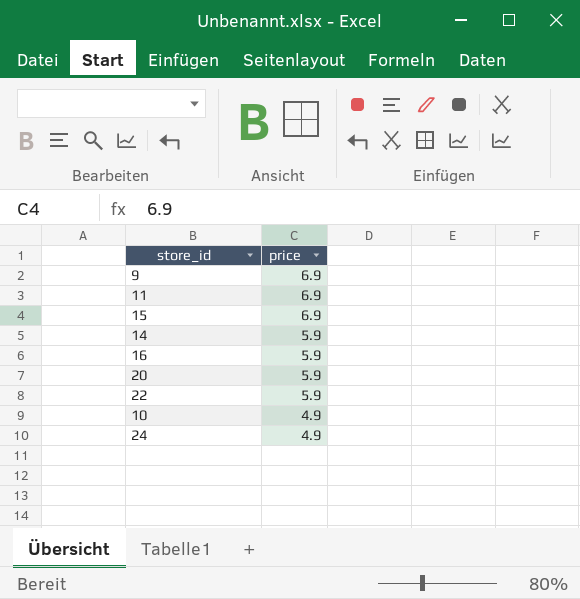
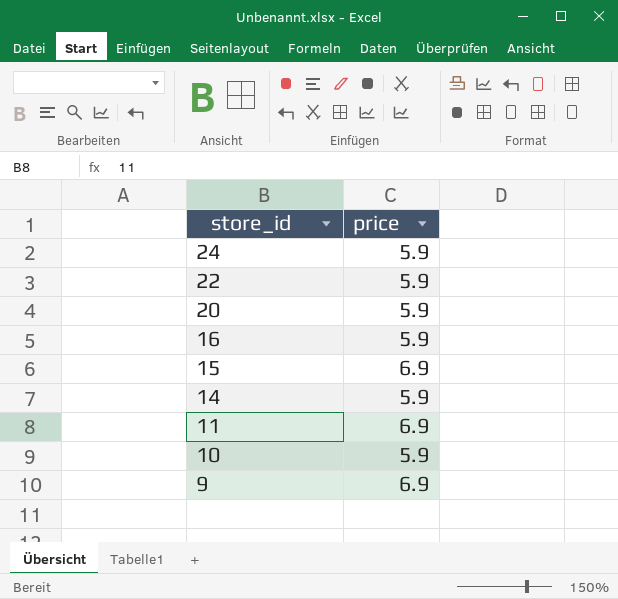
row order: price descending -> store_id descending
24 | price: 4.9 -> 5.9
10 | price: 4.9 -> 5.9

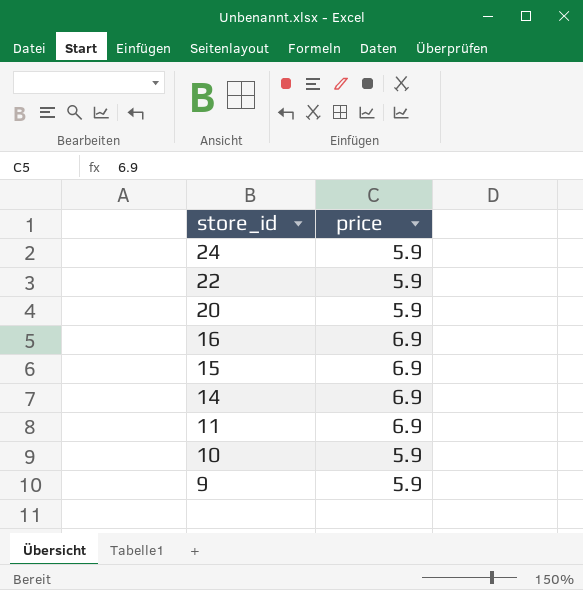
16 | price: 5.9 -> 6.9
14 | price: 5.9 -> 6.9
9 | price: 6.9 -> 5.9

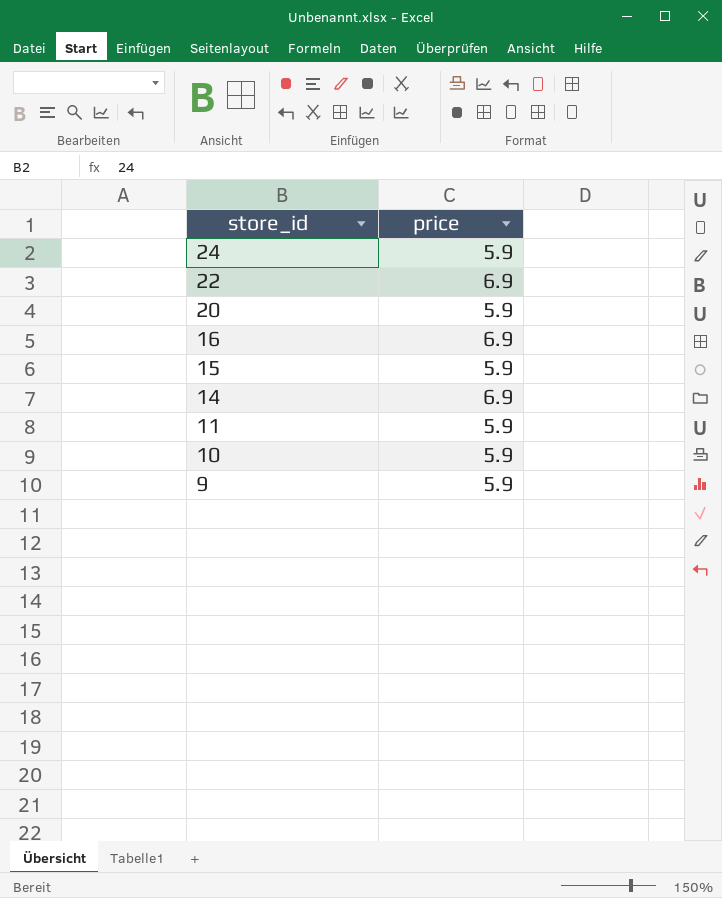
22 | price: 5.9 -> 6.9
15 | price: 6.9 -> 5.9
11 | price: 6.9 -> 5.9

